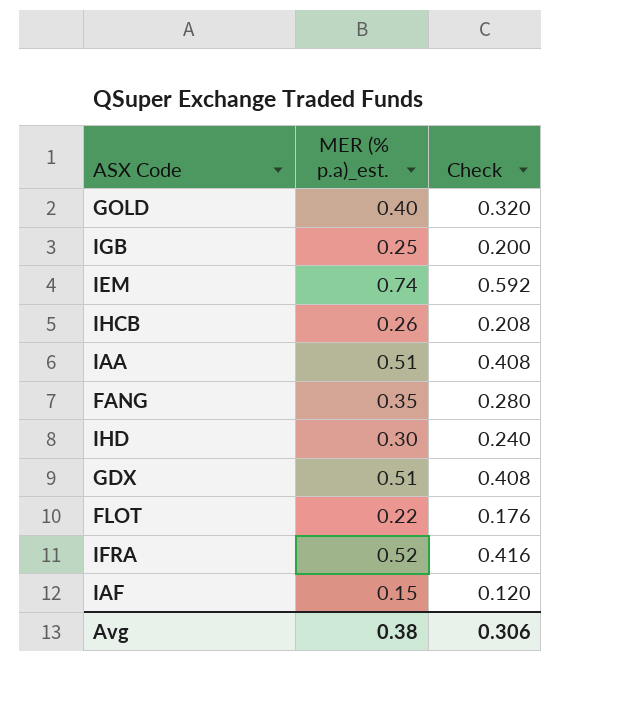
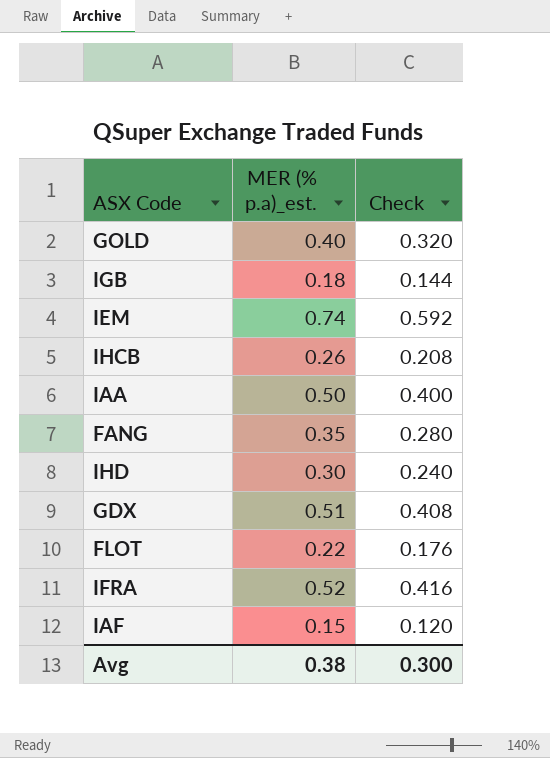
IGB | MER (% p.a)_est.: 0.25 -> 0.18
IGB | Check: 0.200 -> 0.144
IAA | MER (% p.a)_est.: 0.51 -> 0.50
IAA | Check: 0.408 -> 0.400
Avg | Check: 0.306 -> 0.300

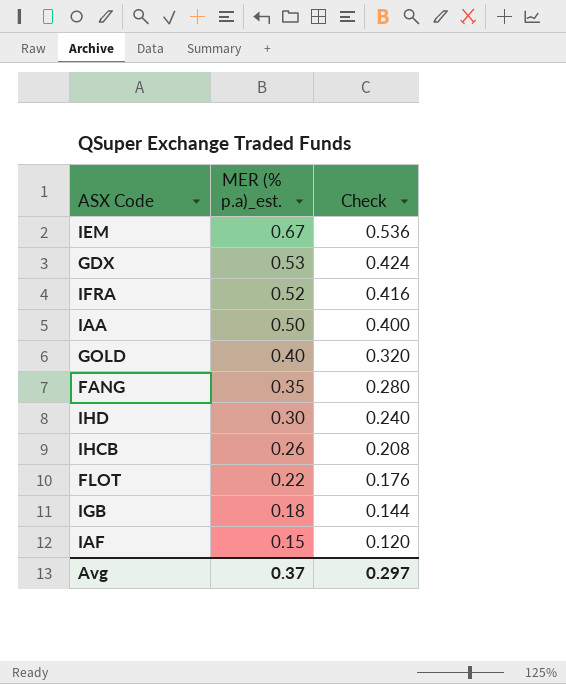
row order: none -> MER (% p.a)_est. descending
IEM | MER (% p.a)_est.: 0.74 -> 0.67
IEM | Check: 0.592 -> 0.536
GDX | MER (% p.a)_est.: 0.51 -> 0.53
GDX | Check: 0.408 -> 0.424
Avg | MER (% p.a)_est.: 0.38 -> 0.37
Avg | Check: 0.300 -> 0.297

